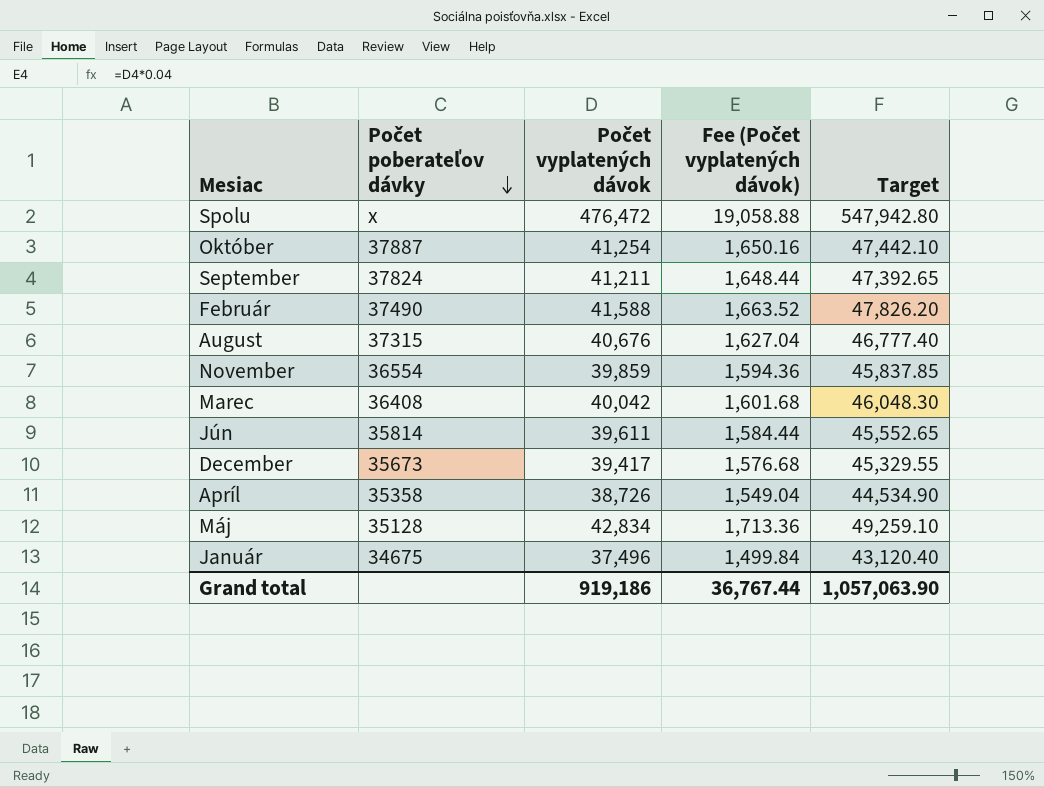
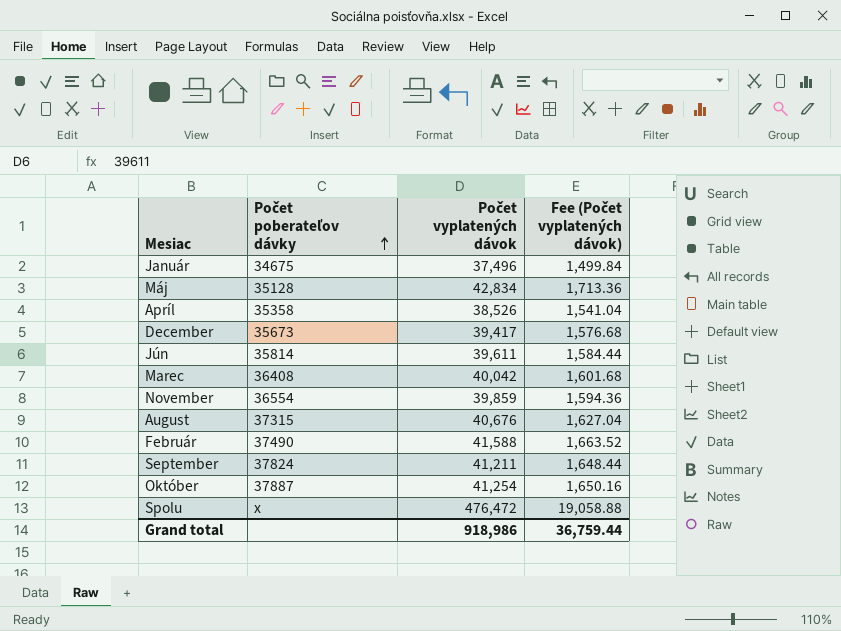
row order: Počet poberateľov dávky descending -> Počet poberateľov dávky ascending
column Target | formula: [Počet vyplatených dávok] * 1.15 -> none
Apríl | Počet vyplatených dávok: 38,726 -> 38,526
Apríl | Fee (Počet vyplatených dávok): 1,549.04 -> 1,541.04
Grand total | Počet vyplatených dávok: 919,186 -> 918,986
Grand total | Fee (Počet vyplatených dávok): 36,767.44 -> 36,759.44

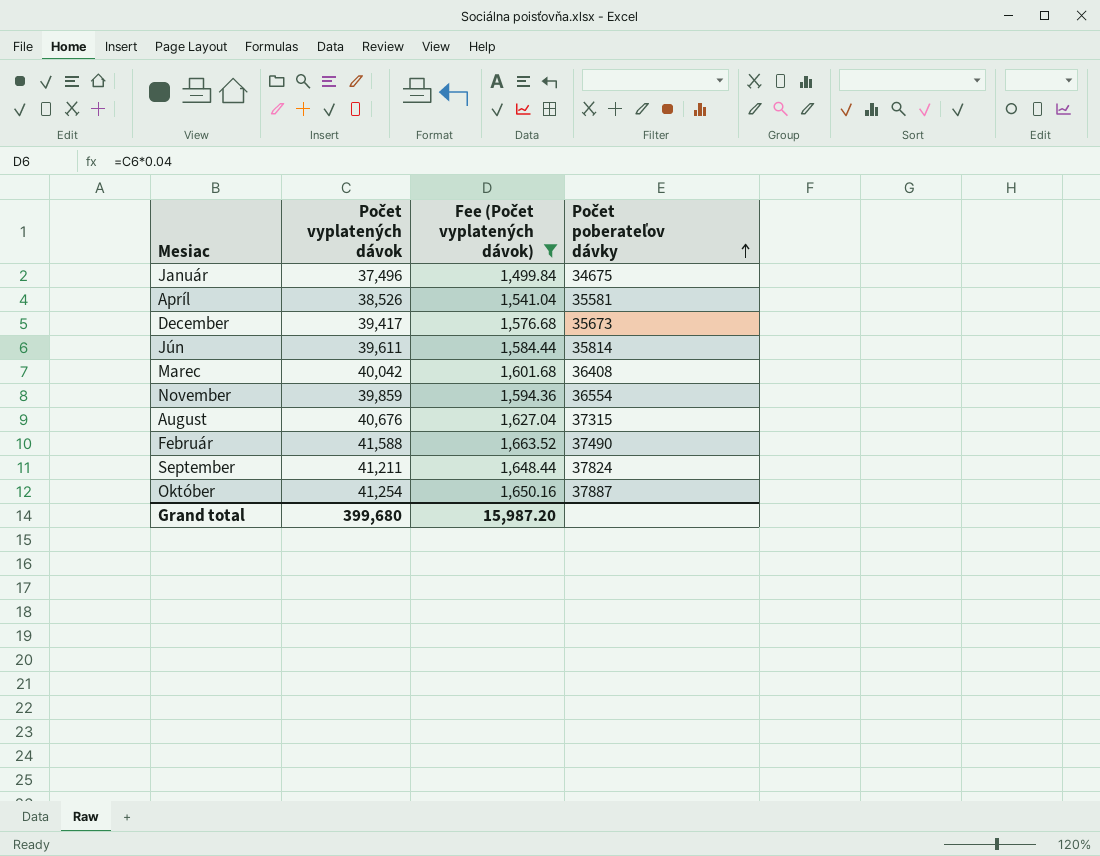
filter: none -> Fee (Počet vyplatených dávok) <= 1,663.52
column Počet poberateľov dávky | position: 2 -> 4
Apríl | Počet poberateľov dávky: 35358 -> 35581
Grand total | Počet vyplatených dávok: 918,986 -> 399,680
Grand total | Fee (Počet vyplatených dávok): 36,759.44 -> 15,987.20

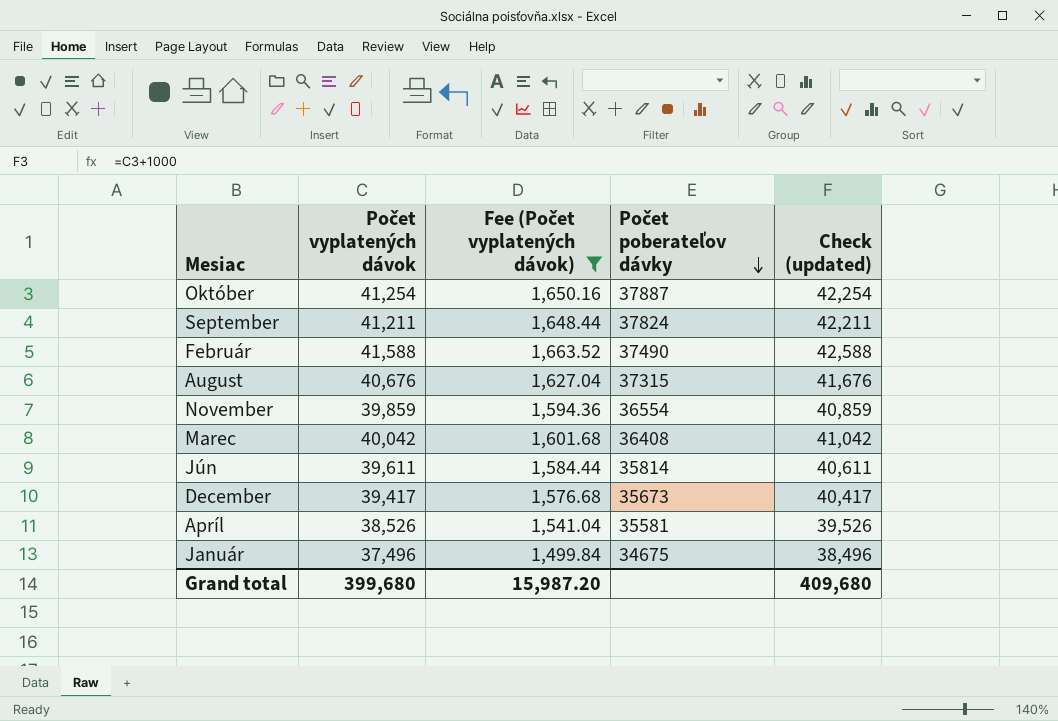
row order: Počet poberateľov dávky ascending -> Počet poberateľov dávky descending
column Check (updated) | formula: none -> [Počet vyplatených dávok] + 1000

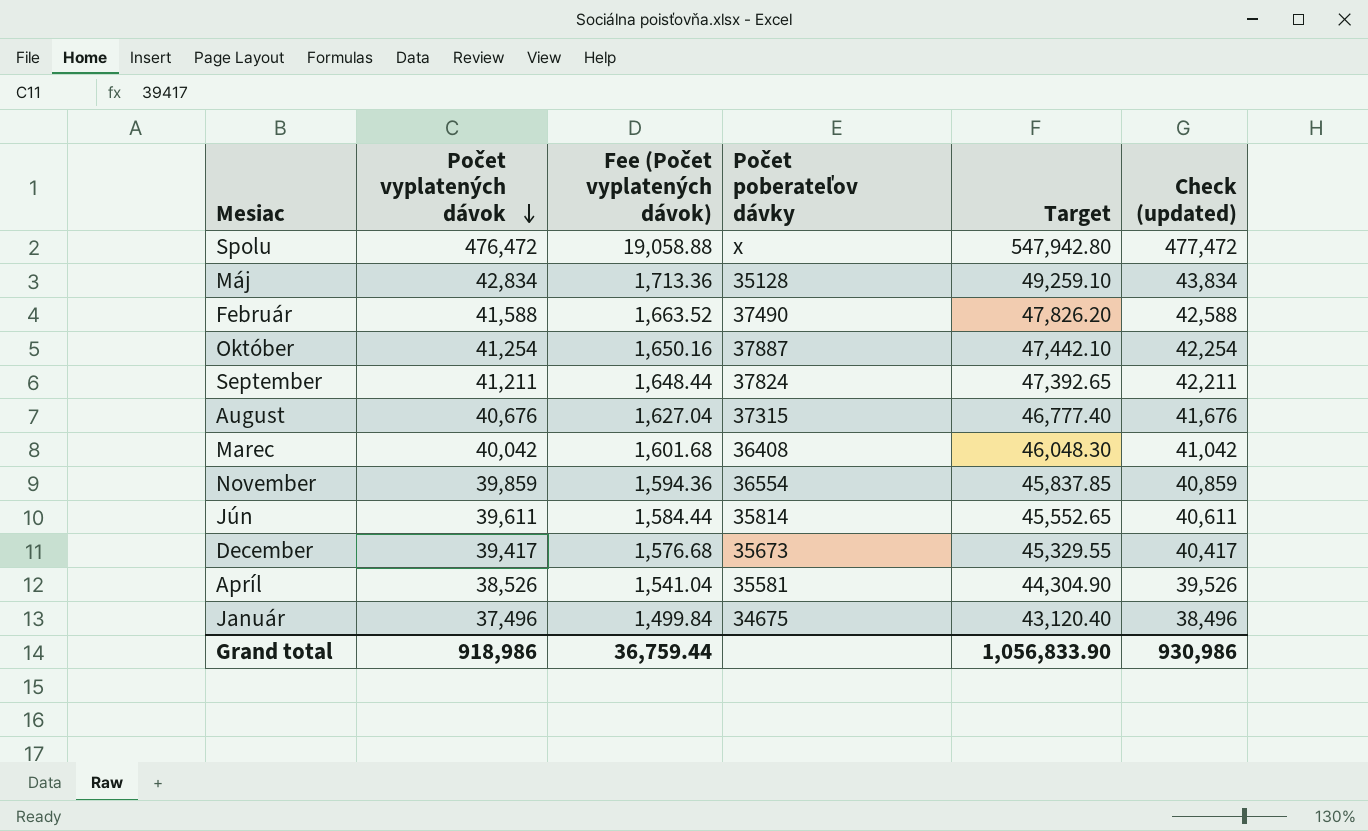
filter: Fee (Počet vyplatených dávok) <= 1,663.52 -> none
row order: Počet poberateľov dávky descending -> Počet vyplatených dávok descending
column Target | formula: none -> [Počet vyplatených dávok] * 1.15
Grand total | Počet vyplatených dávok: 399,680 -> 918,986
Grand total | Fee (Počet vyplatených dávok): 15,987.20 -> 36,759.44
Grand total | Check (updated): 409,680 -> 930,986

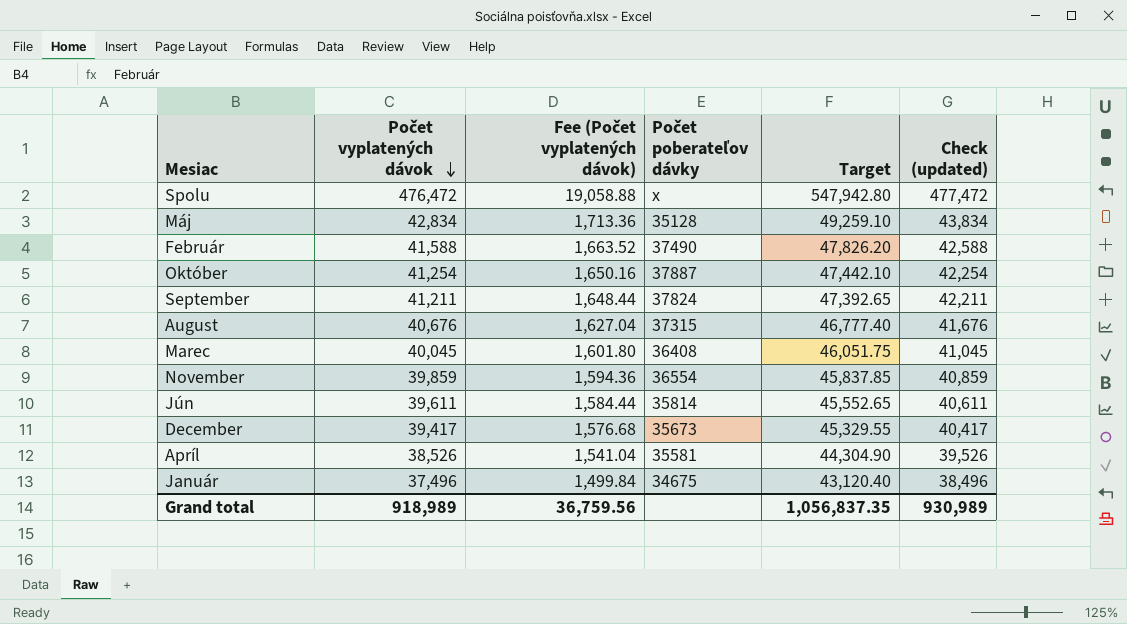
Marec | Počet vyplatených dávok: 40,042 -> 40,045
Marec | Fee (Počet vyplatených dávok): 1,601.68 -> 1,601.80
Marec | Target: 46,048.30 -> 46,051.75
Marec | Check (updated): 41,042 -> 41,045
Grand total | Počet vyplatených dávok: 918,986 -> 918,989
Grand total | Fee (Počet vyplatených dávok): 36,759.44 -> 36,759.56
Grand total | Target: 1,056,833.90 -> 1,056,837.35
Grand total | Check (updated): 930,986 -> 930,989

